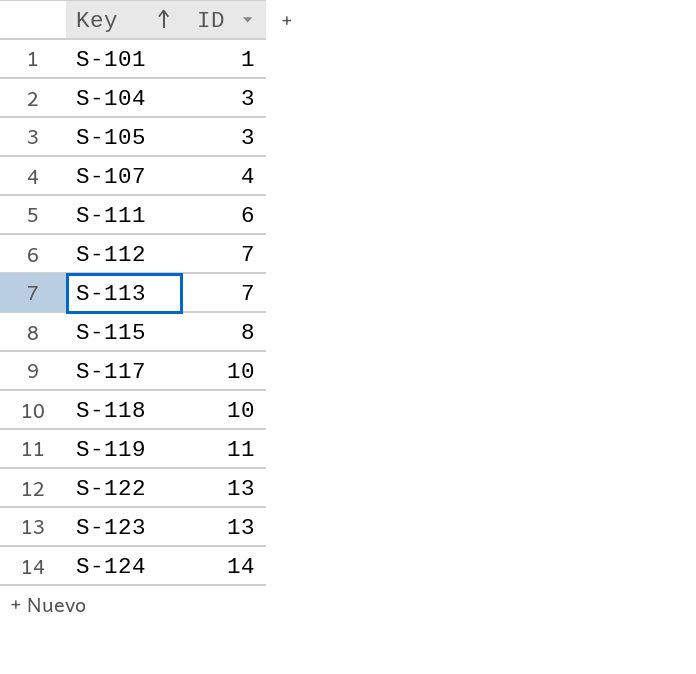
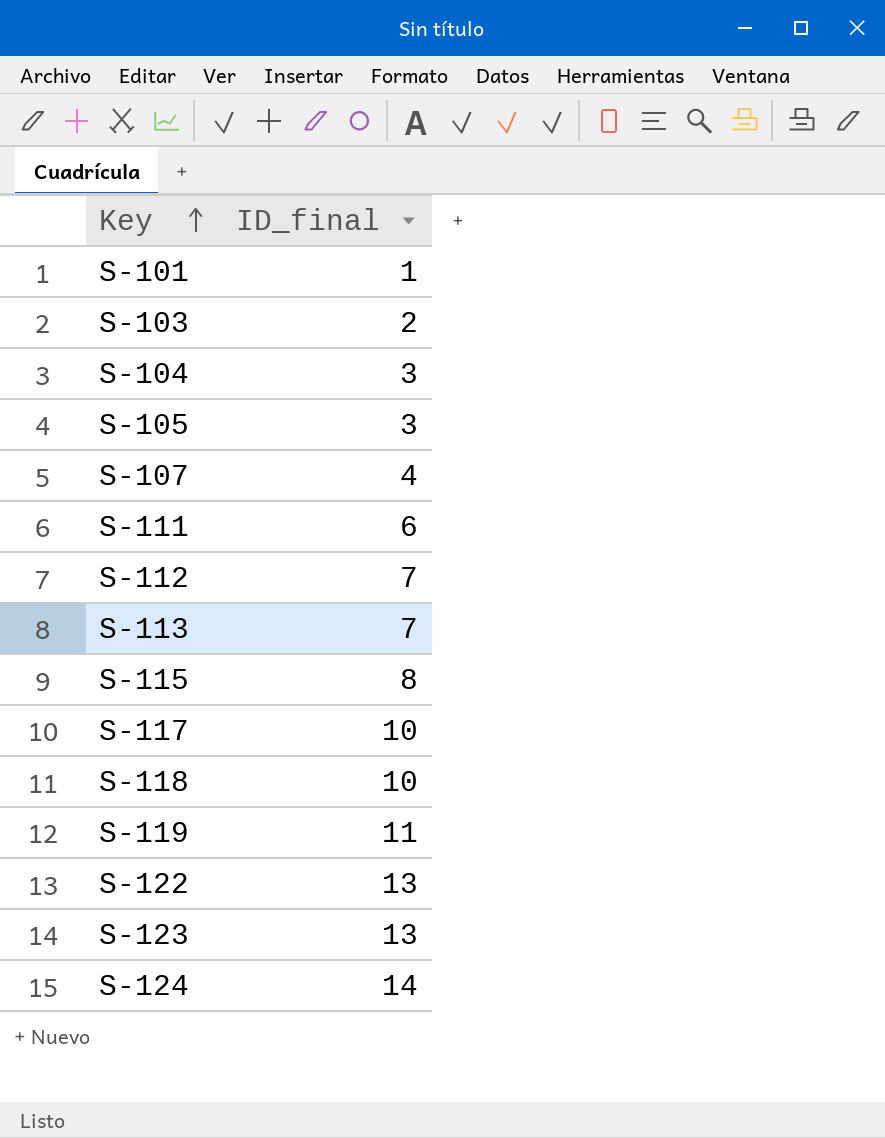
column name: ID -> ID_final
row S-103: none -> 2

